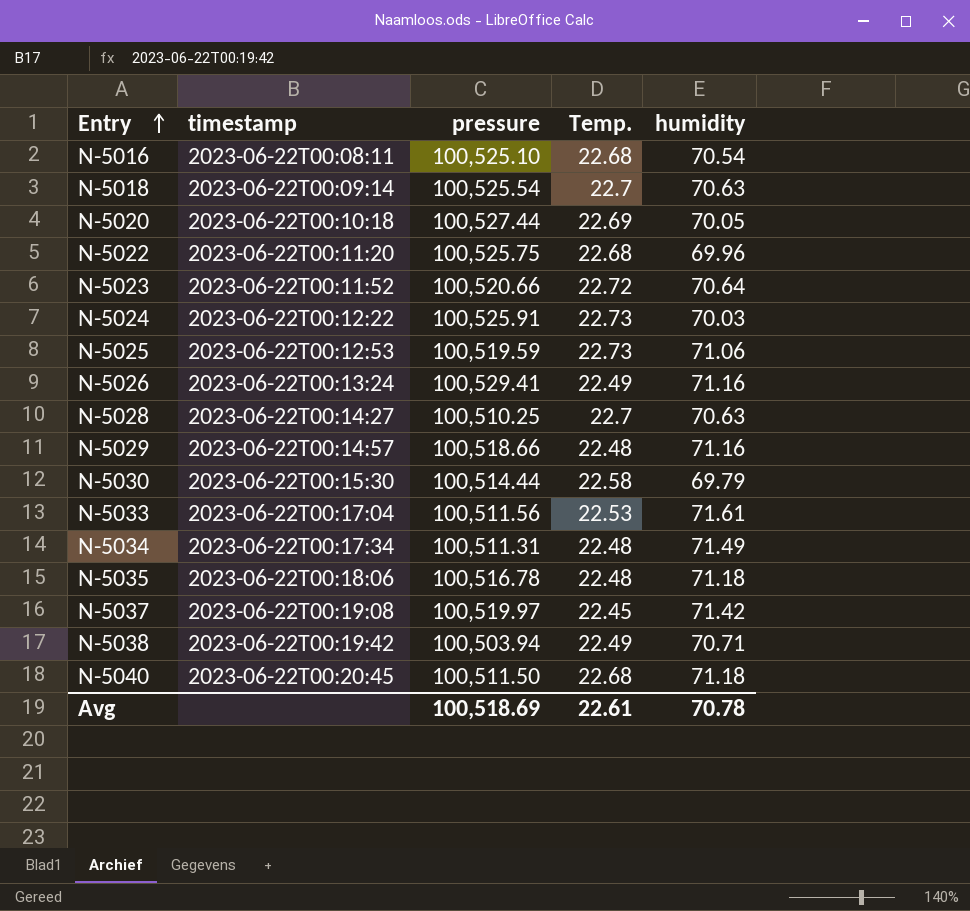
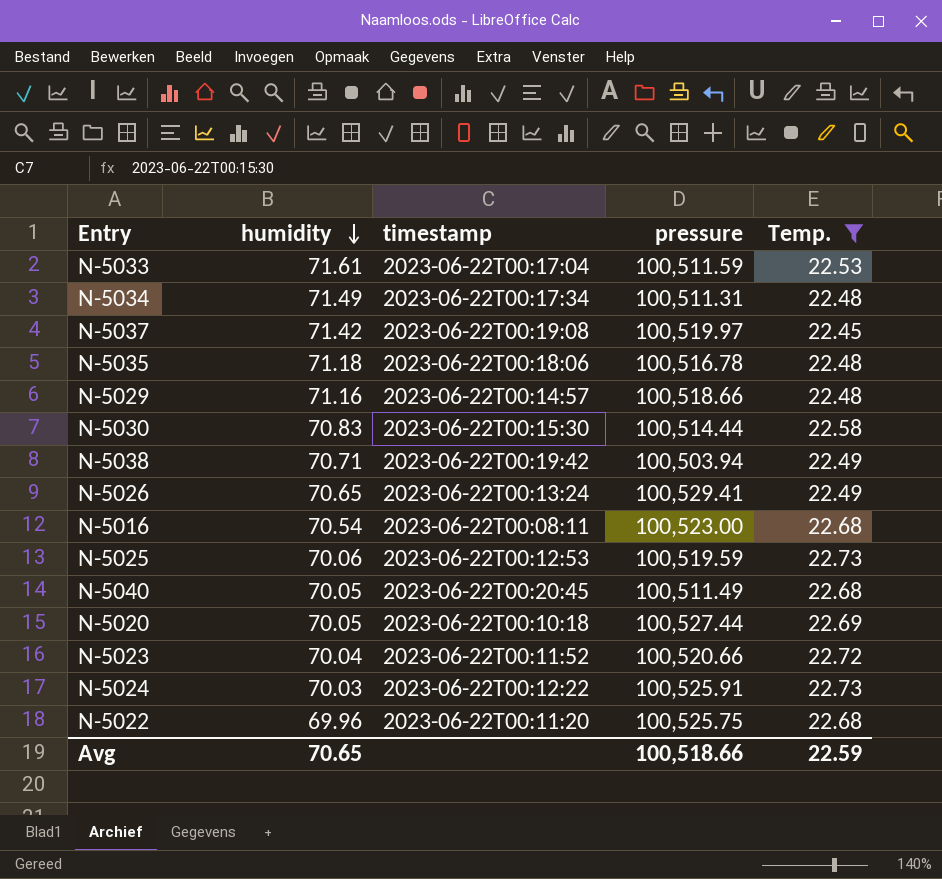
filter: none -> Temp. != 22.7
row order: Entry ascending -> humidity descending
column humidity | position: 5 -> 2
N-5033 | pressure: 100,511.56 -> 100,511.59
N-5030 | humidity: 69.79 -> 70.83
N-5026 | humidity: 71.16 -> 70.65
N-5016 | pressure: 100,525.10 -> 100,523.00
N-5025 | humidity: 71.06 -> 70.06
N-5040 | humidity: 71.18 -> 70.05
N-5040 | pressure: 100,511.50 -> 100,511.49
N-5023 | humidity: 70.64 -> 70.04
Avg | humidity: 70.78 -> 70.65
Avg | pressure: 100,518.69 -> 100,518.66
Avg | Temp.: 22.61 -> 22.59

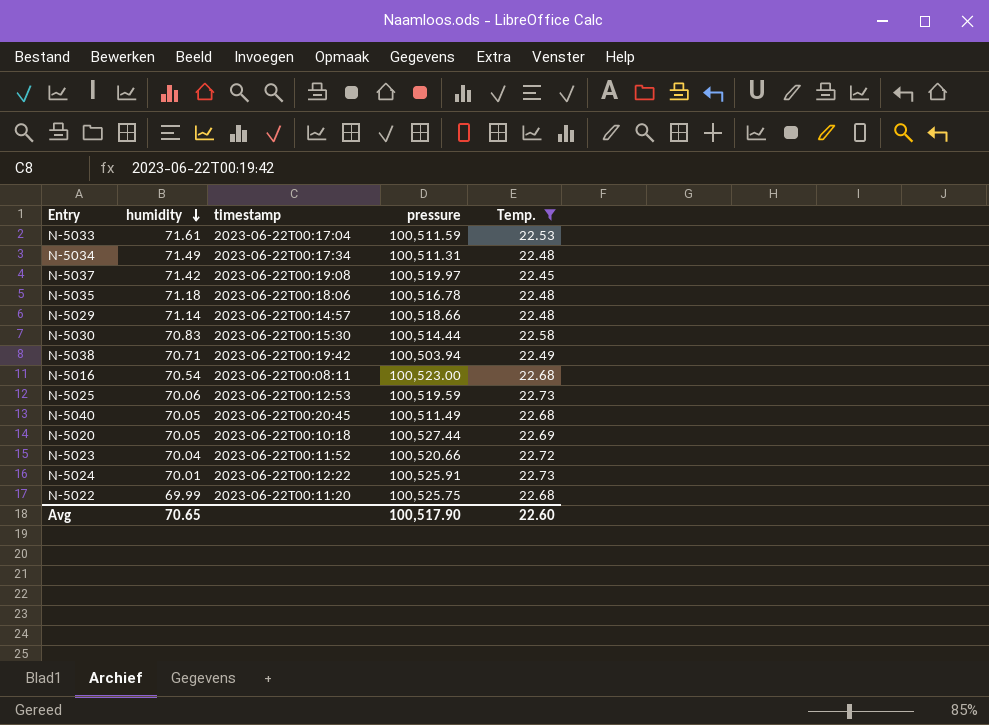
row N-5026: 70.65 | 2023-06-22T00:13:24 | 100,529.41 | 22.49 -> none
N-5029 | humidity: 71.16 -> 71.14
N-5024 | humidity: 70.03 -> 70.01
N-5022 | humidity: 69.96 -> 69.99
Avg | pressure: 100,518.66 -> 100,517.90
Avg | Temp.: 22.59 -> 22.60

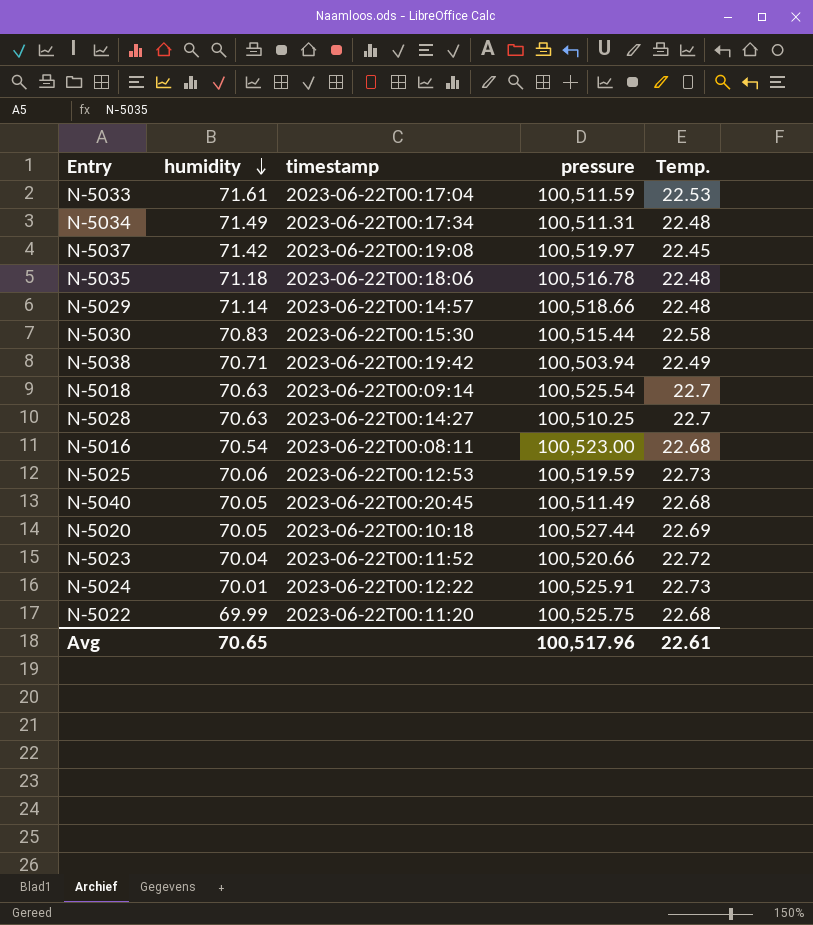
filter: Temp. != 22.7 -> none
N-5030 | pressure: 100,514.44 -> 100,515.44
Avg | pressure: 100,517.90 -> 100,517.96
Avg | Temp.: 22.60 -> 22.61

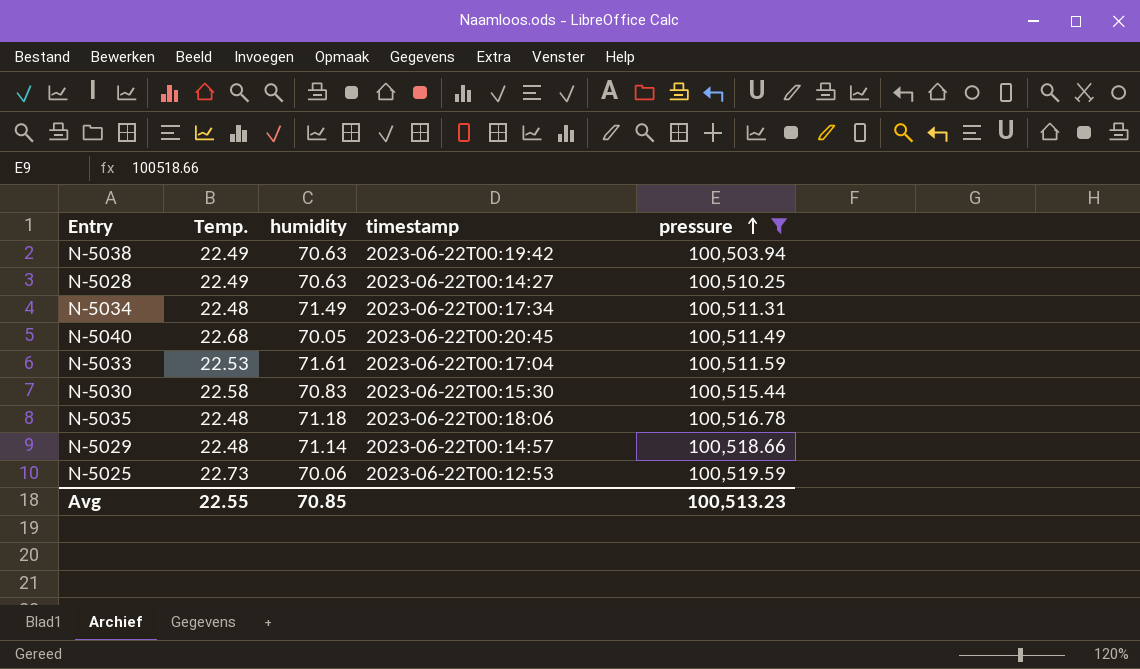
filter: none -> pressure <= 100,519.59
row order: humidity descending -> pressure ascending
column Temp. | position: 5 -> 2
N-5038 | humidity: 70.71 -> 70.63
N-5028 | Temp.: 22.7 -> 22.49
Avg | Temp.: 22.61 -> 22.55
Avg | humidity: 70.65 -> 70.85
Avg | pressure: 100,517.96 -> 100,513.23

